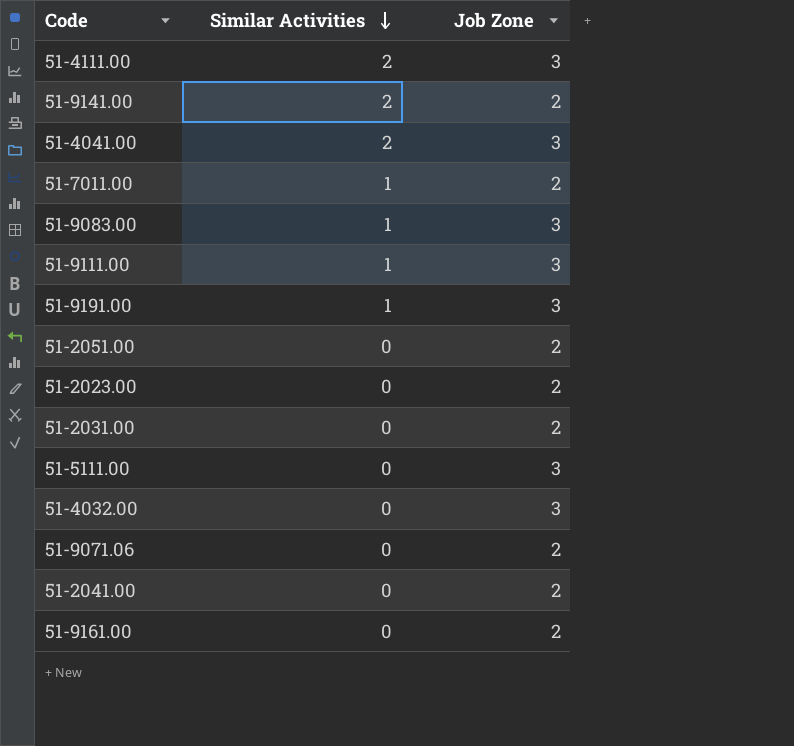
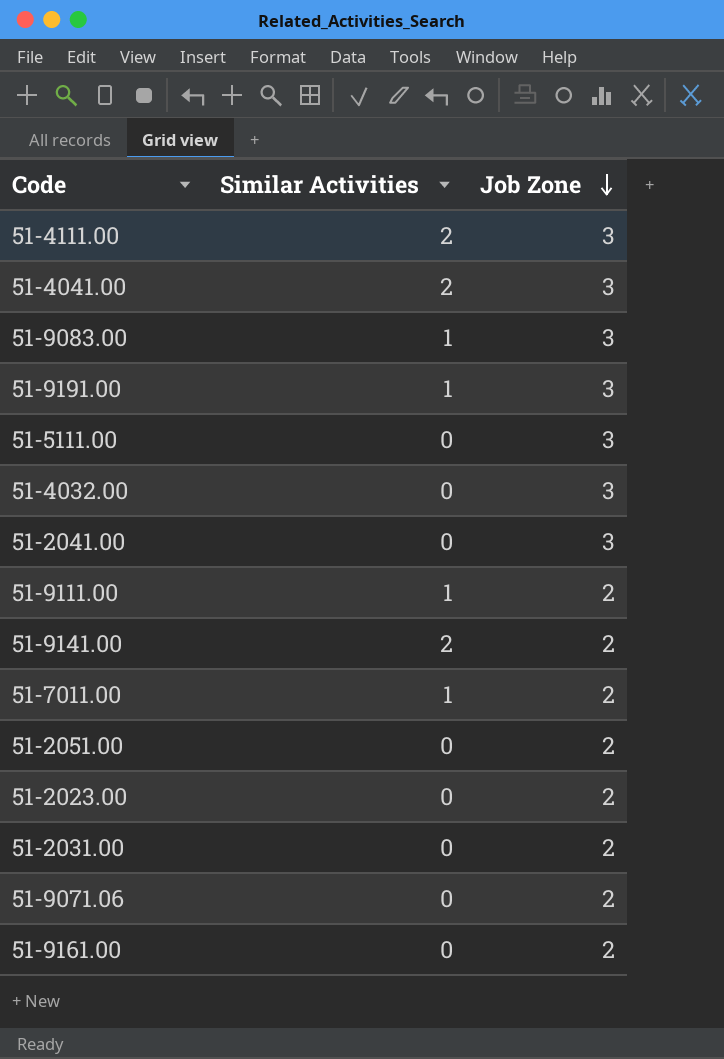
row order: Similar Activities descending -> Job Zone descending
51-2041.00 | Job Zone: 2 -> 3
51-9111.00 | Job Zone: 3 -> 2

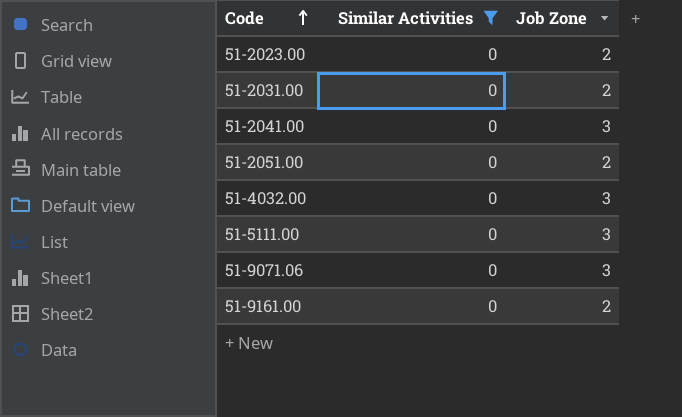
filter: none -> Similar Activities = 0
row order: Job Zone descending -> Code ascending
51-9071.06 | Job Zone: 2 -> 3

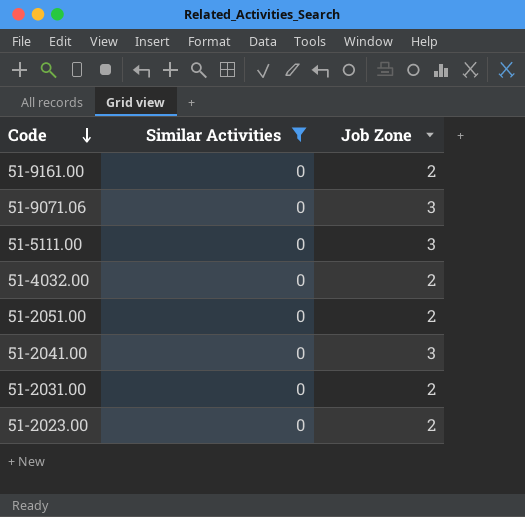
row order: Code ascending -> Code descending
51-4032.00 | Job Zone: 3 -> 2

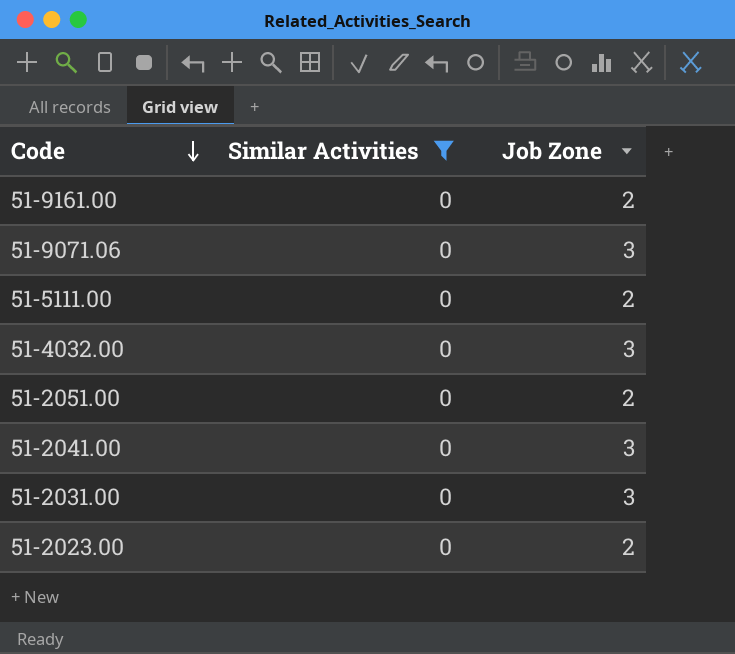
51-5111.00 | Job Zone: 3 -> 2
51-4032.00 | Job Zone: 2 -> 3
51-2031.00 | Job Zone: 2 -> 3

